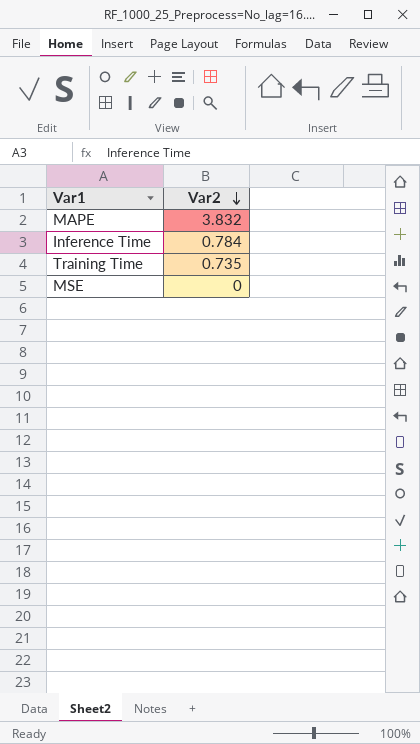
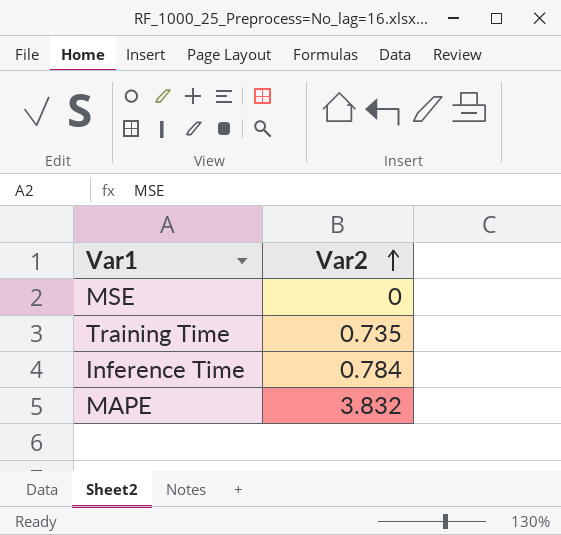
row order: Var2 descending -> Var2 ascending

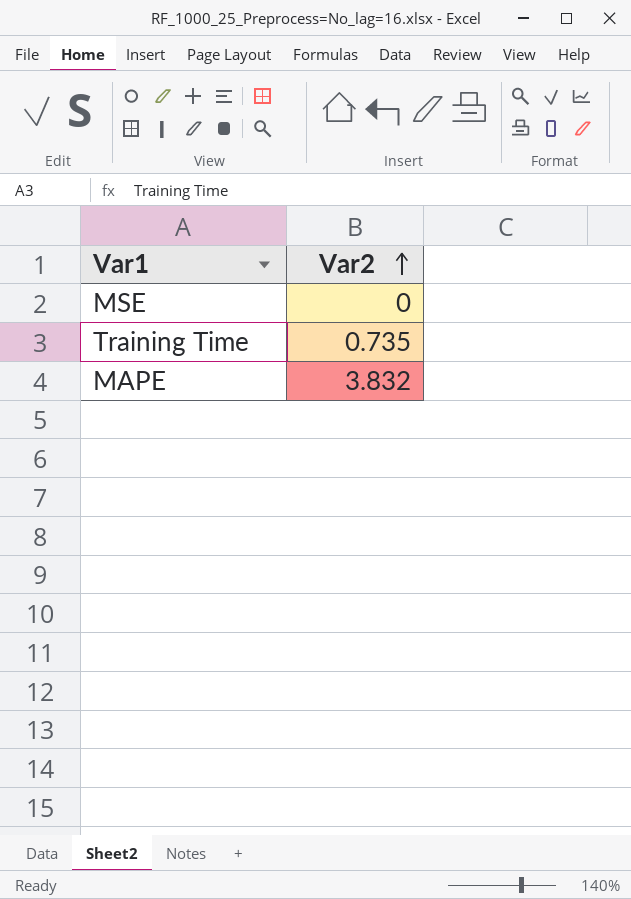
row Inference Time: 0.784 -> none

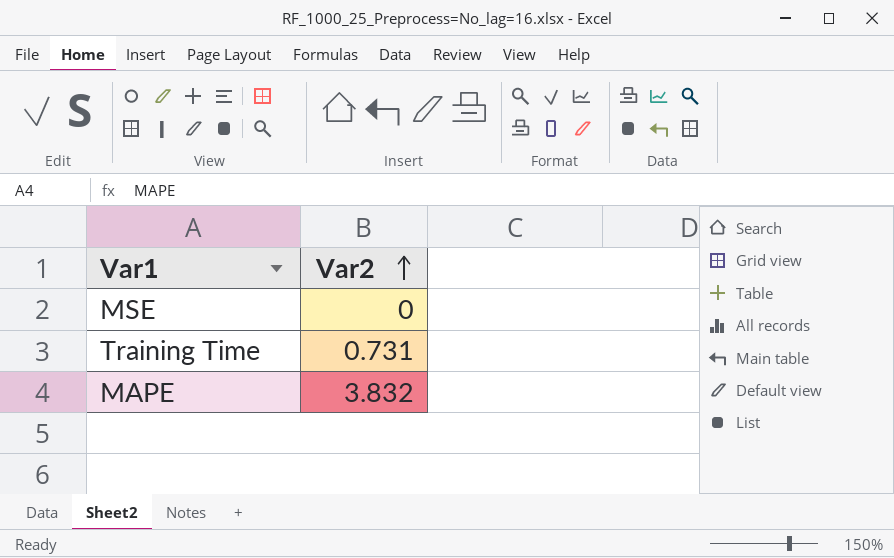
Training Time | Var2: 0.735 -> 0.731

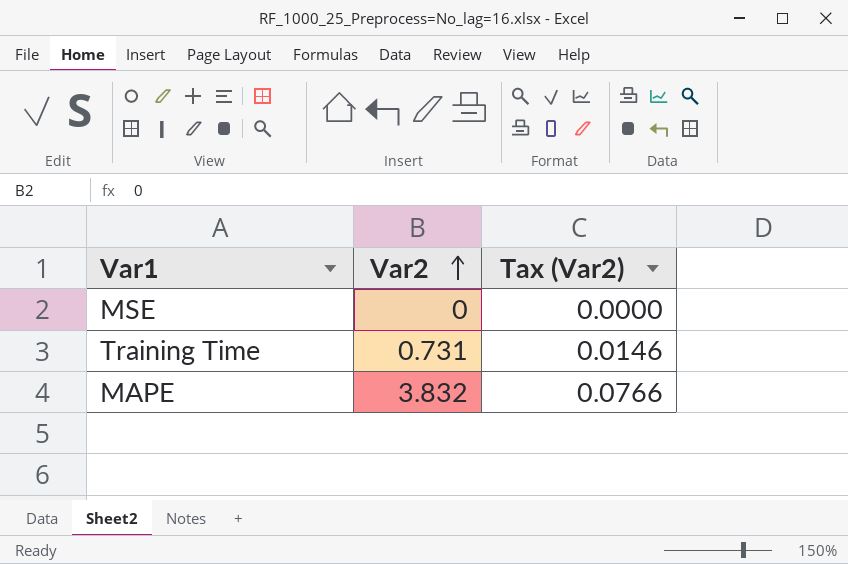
column Tax (Var2) | formula: none -> [Var2] * 0.02

